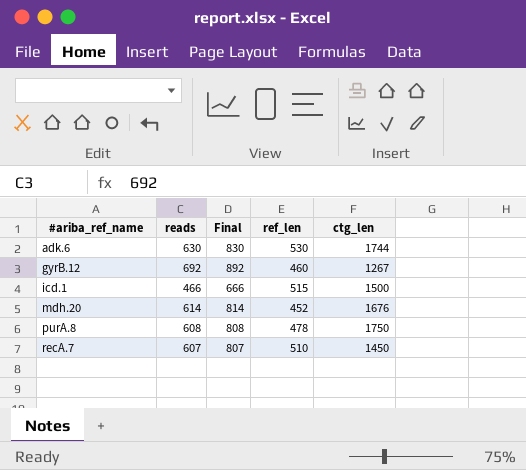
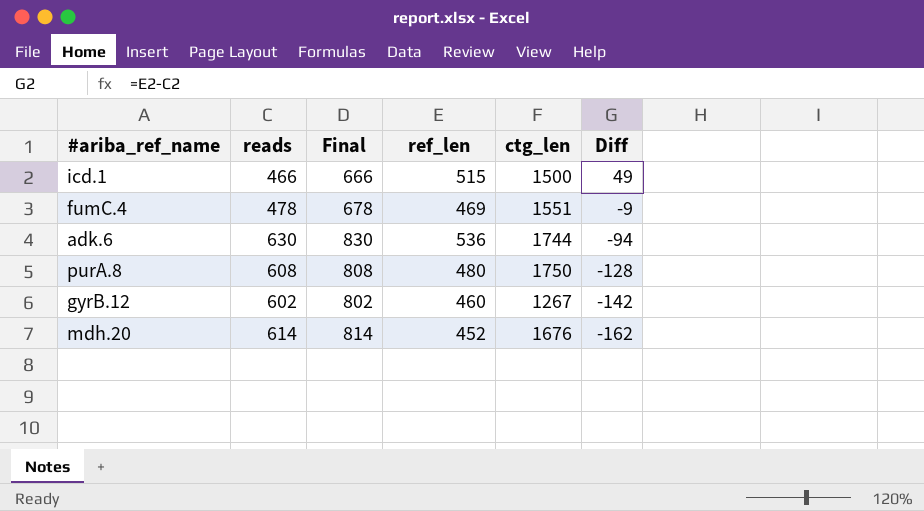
row order: #ariba_ref_name ascending -> Diff descending
column Diff | formula: none -> [ref_len] - [reads]
row recA.7: 607 | 807 | 510 | 1450 -> none
row fumC.4: none -> 478 | 678 | 469 | 1551 | -9
adk.6 | ref_len: 530 -> 536
purA.8 | ref_len: 478 -> 480
gyrB.12 | reads: 692 -> 602
gyrB.12 | Final: 892 -> 802

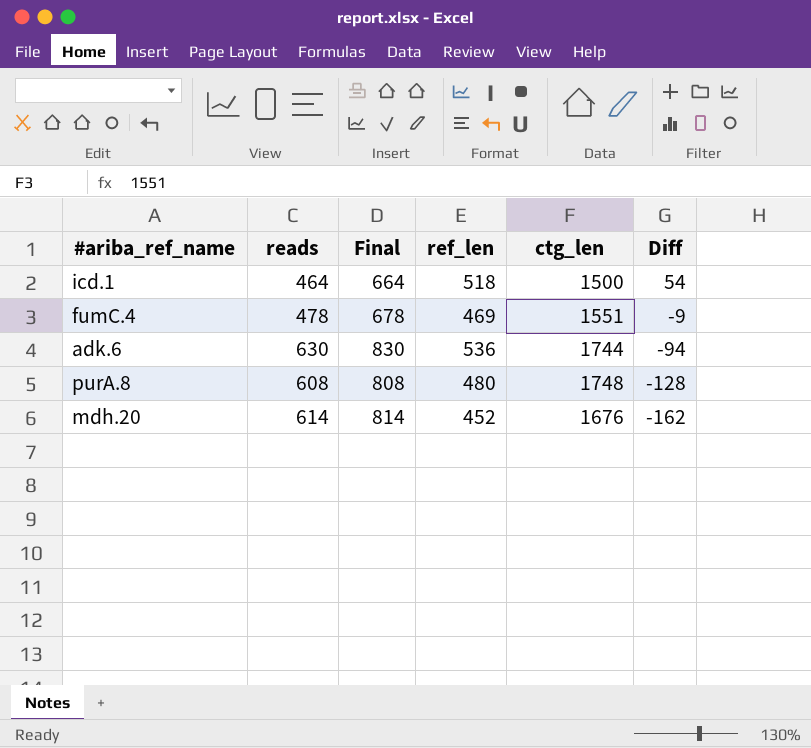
row gyrB.12: 602 | 802 | 460 | 1267 | -142 -> none
icd.1 | reads: 466 -> 464
icd.1 | Final: 666 -> 664
icd.1 | ref_len: 515 -> 518
icd.1 | Diff: 49 -> 54
purA.8 | ctg_len: 1750 -> 1748

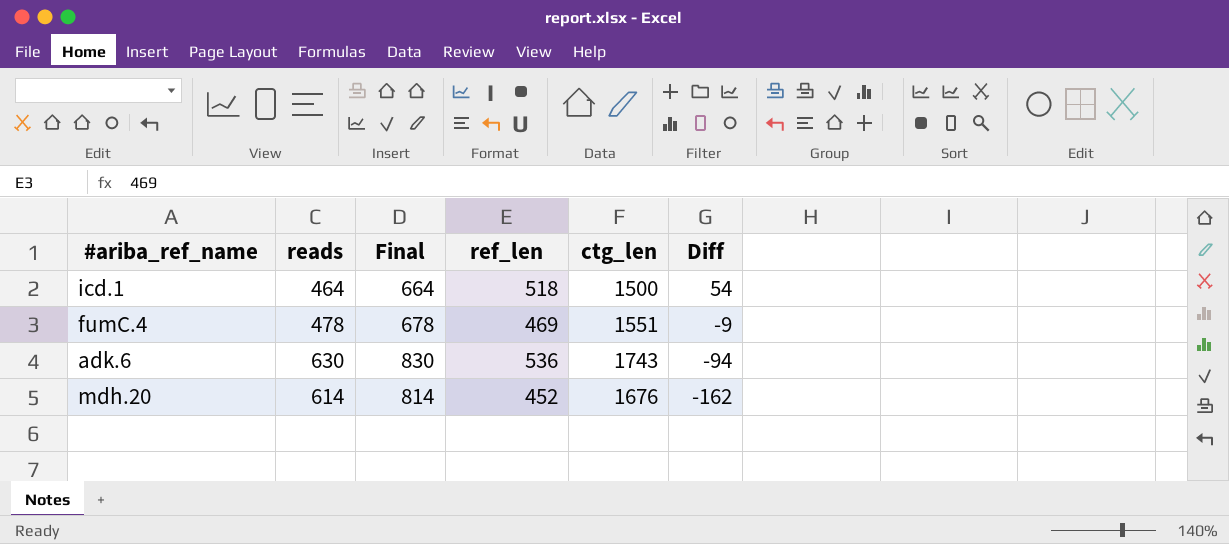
row purA.8: 608 | 808 | 480 | 1748 | -128 -> none
adk.6 | ctg_len: 1744 -> 1743

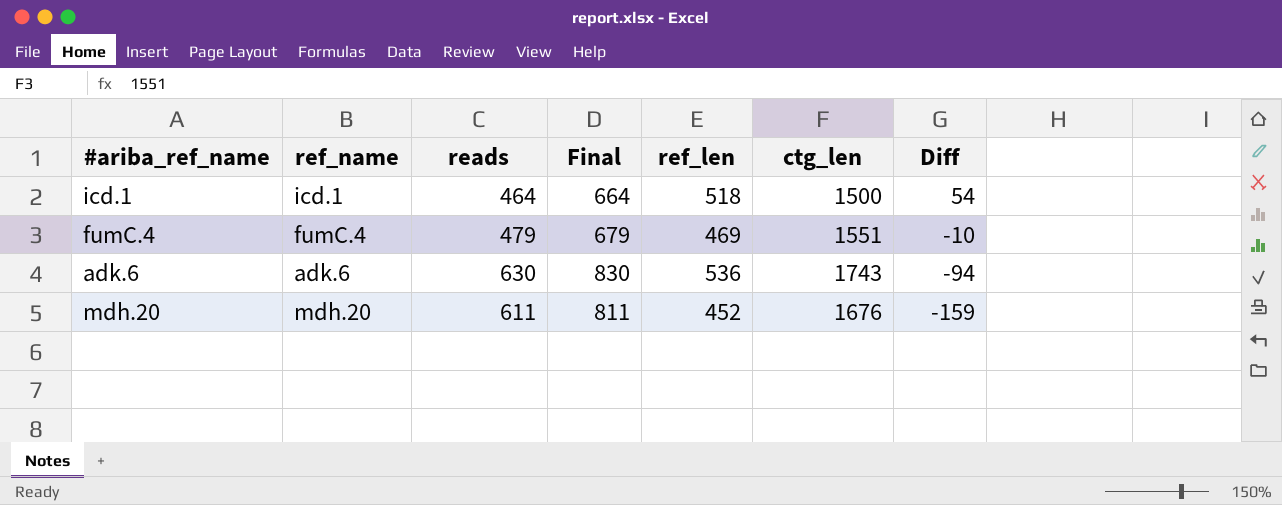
column ref_name | position: none -> 2
fumC.4 | reads: 478 -> 479
fumC.4 | Final: 678 -> 679
fumC.4 | Diff: -9 -> -10
mdh.20 | reads: 614 -> 611
mdh.20 | Final: 814 -> 811
mdh.20 | Diff: -162 -> -159

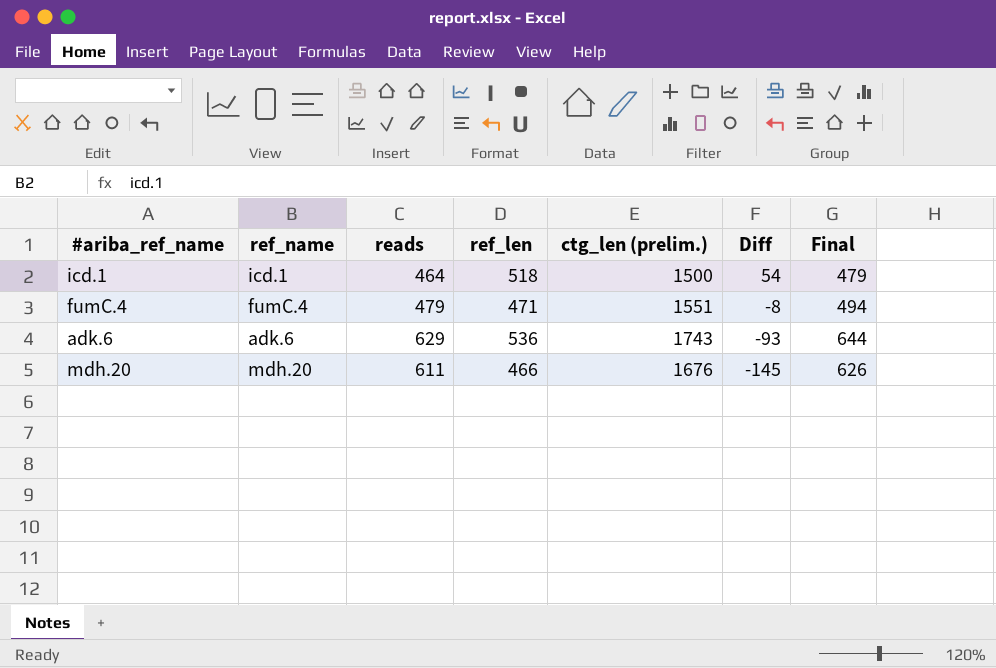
column name: ctg_len -> ctg_len (prelim.)
column Final | formula: [reads] + 200 -> [reads] + 15
column Final | position: 4 -> 7
fumC.4 | ref_len: 469 -> 471
fumC.4 | Diff: -10 -> -8
adk.6 | reads: 630 -> 629
adk.6 | Diff: -94 -> -93
mdh.20 | ref_len: 452 -> 466
mdh.20 | Diff: -159 -> -145

